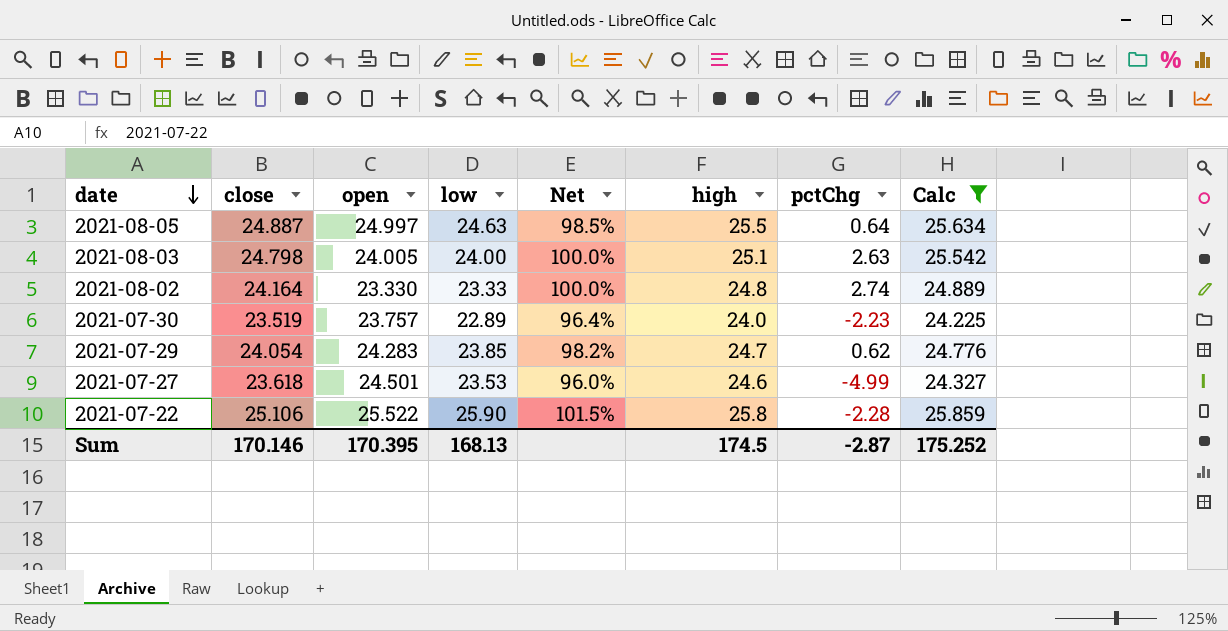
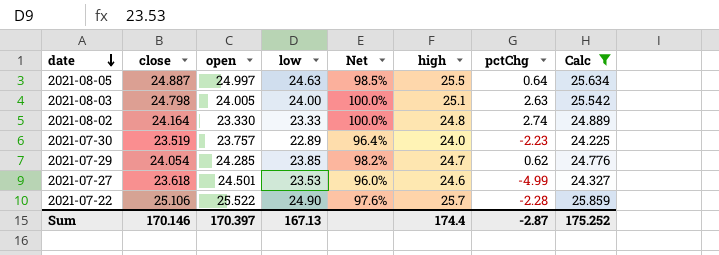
2021-07-29 | open: 24.283 -> 24.285
2021-07-22 | low: 25.90 -> 24.90
2021-07-22 | Net: 101.5% -> 97.6%
2021-07-22 | high: 25.8 -> 25.7
Sum | open: 170.395 -> 170.397
Sum | low: 168.13 -> 167.13
Sum | high: 174.5 -> 174.4

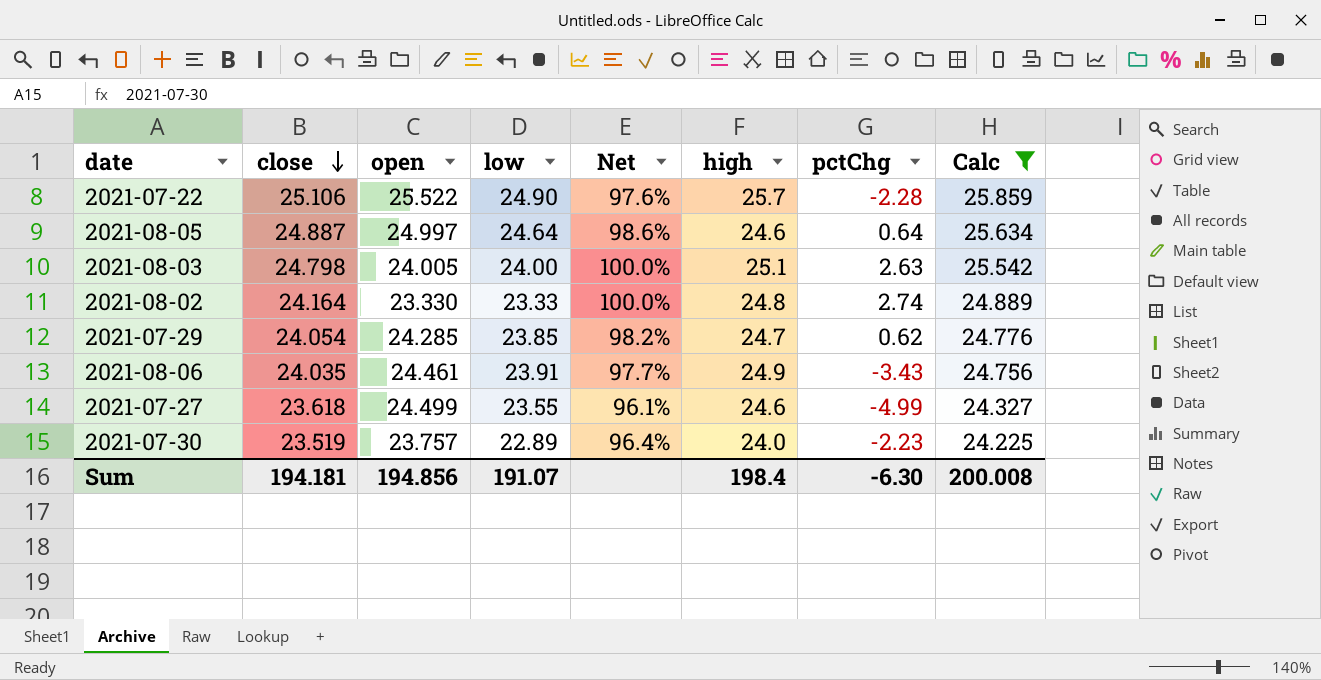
row order: date descending -> close descending
2021-08-05 | low: 24.63 -> 24.64
2021-08-05 | Net: 98.5% -> 98.6%
2021-08-05 | high: 25.5 -> 24.6
row 2021-08-06: none -> 24.035 | 24.461 | 23.91 | 97.7% | 24.9 | -3.43 | 24.756
2021-07-27 | open: 24.501 -> 24.499
2021-07-27 | low: 23.53 -> 23.55
2021-07-27 | Net: 96.0% -> 96.1%
Sum | close: 170.146 -> 194.181
Sum | open: 170.397 -> 194.856
Sum | low: 167.13 -> 191.07
Sum | high: 174.4 -> 198.4
Sum | pctChg: -2.87 -> -6.30
Sum | Calc: 175.252 -> 200.008

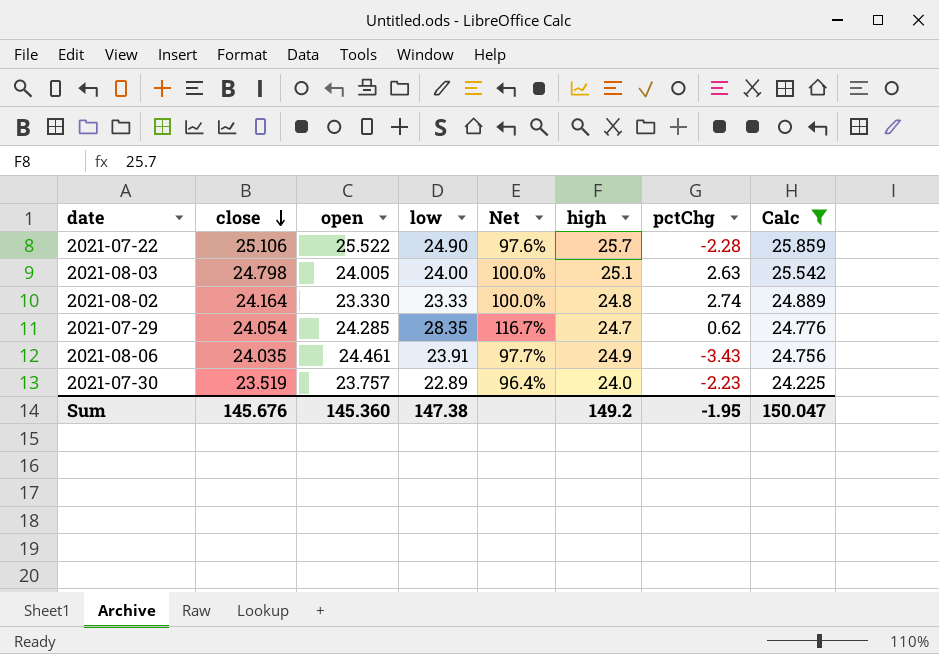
row 2021-08-05: 24.887 | 24.997 | 24.64 | 98.6% | 24.6 | 0.64 | 25.634 -> none
row 2021-07-27: 23.618 | 24.499 | 23.55 | 96.1% | 24.6 | -4.99 | 24.327 -> none
2021-07-29 | low: 23.85 -> 28.35
2021-07-29 | Net: 98.2% -> 116.7%
Sum | close: 194.181 -> 145.676
Sum | open: 194.856 -> 145.360
Sum | low: 191.07 -> 147.38
Sum | high: 198.4 -> 149.2
Sum | pctChg: -6.30 -> -1.95
Sum | Calc: 200.008 -> 150.047

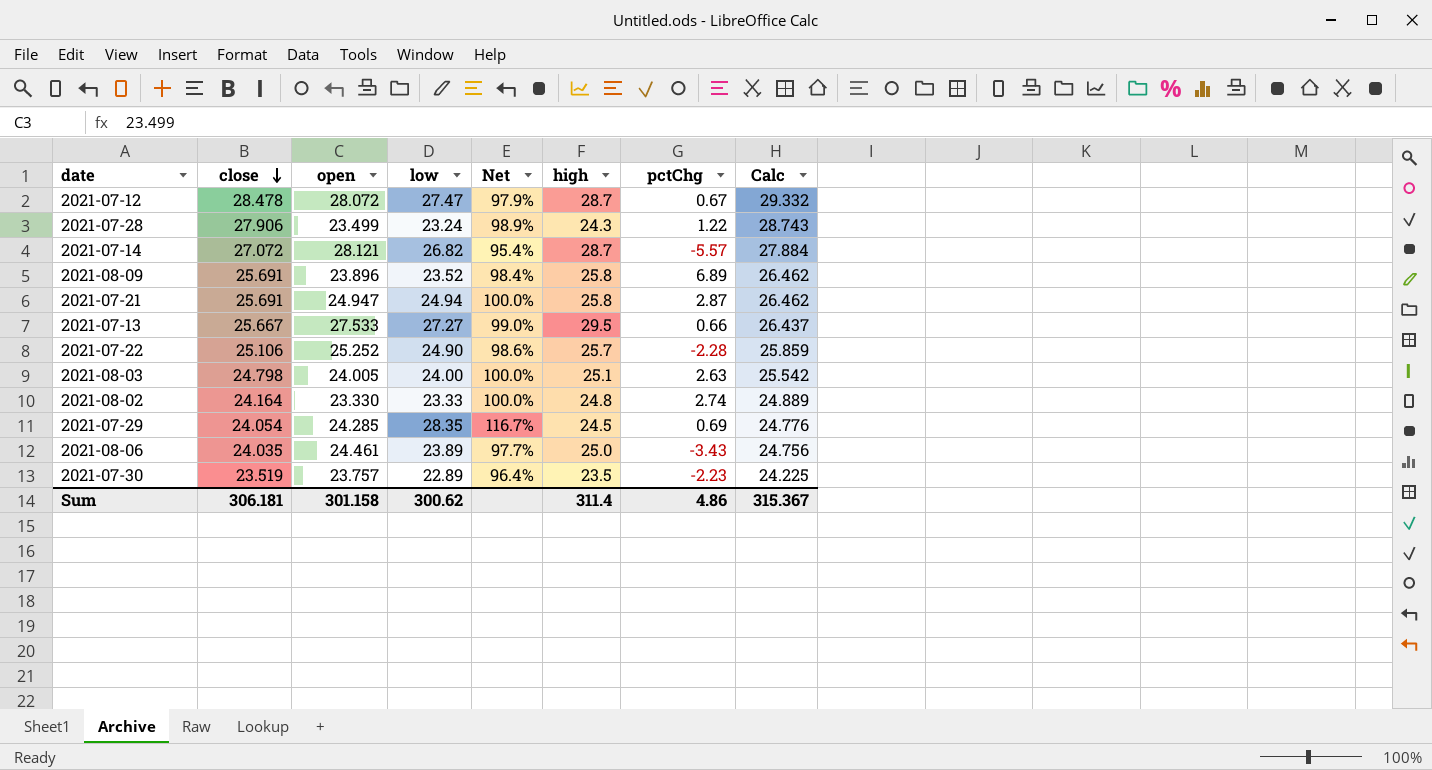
filter: Calc <= 25.859 -> none
2021-07-22 | open: 25.522 -> 25.252
2021-07-22 | Net: 97.6% -> 98.6%
2021-07-29 | high: 24.7 -> 24.5
2021-07-29 | pctChg: 0.62 -> 0.69
2021-08-06 | low: 23.91 -> 23.89
2021-08-06 | high: 24.9 -> 25.0
2021-07-30 | high: 24.0 -> 23.5
Sum | close: 145.676 -> 306.181
Sum | open: 145.360 -> 301.158
Sum | low: 147.38 -> 300.62
Sum | high: 149.2 -> 311.4
Sum | pctChg: -1.95 -> 4.86
Sum | Calc: 150.047 -> 315.367

